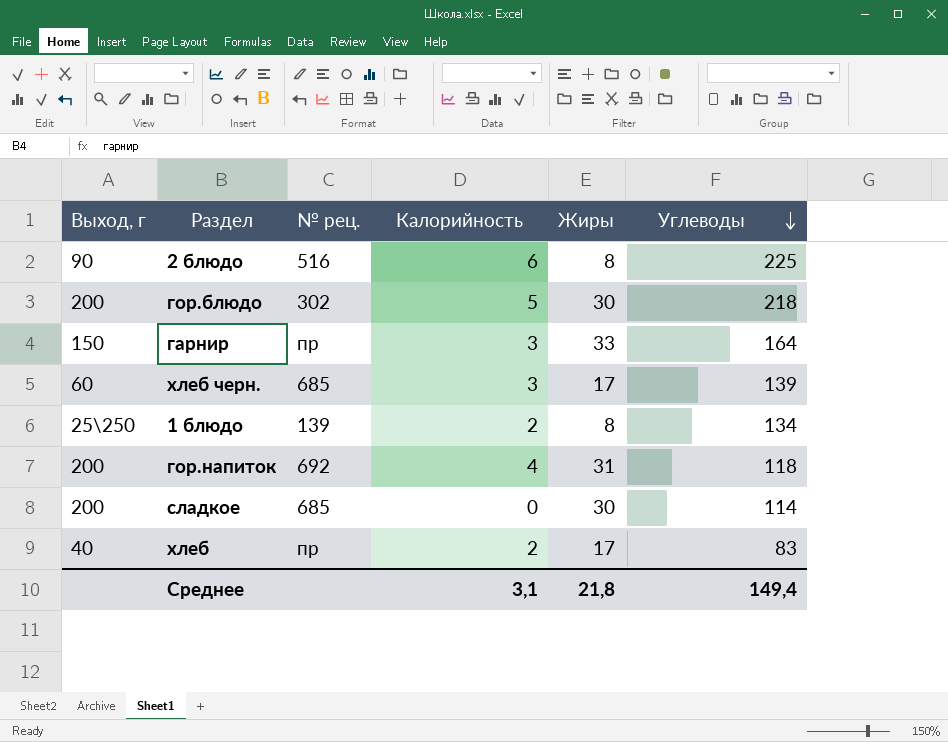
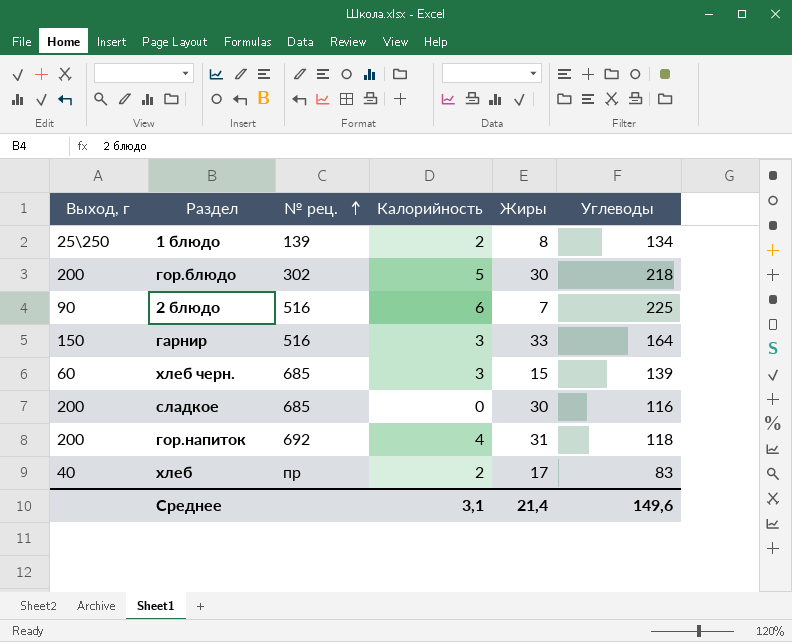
row order: Углеводы descending -> № рец. ascending
2 блюдо | Жиры: 8 -> 7
гарнир | № рец.: пр -> 516
хлеб черн. | Жиры: 17 -> 15
сладкое | Углеводы: 114 -> 116
Среднее | Жиры: 21,8 -> 21,4
Среднее | Углеводы: 149,4 -> 149,6

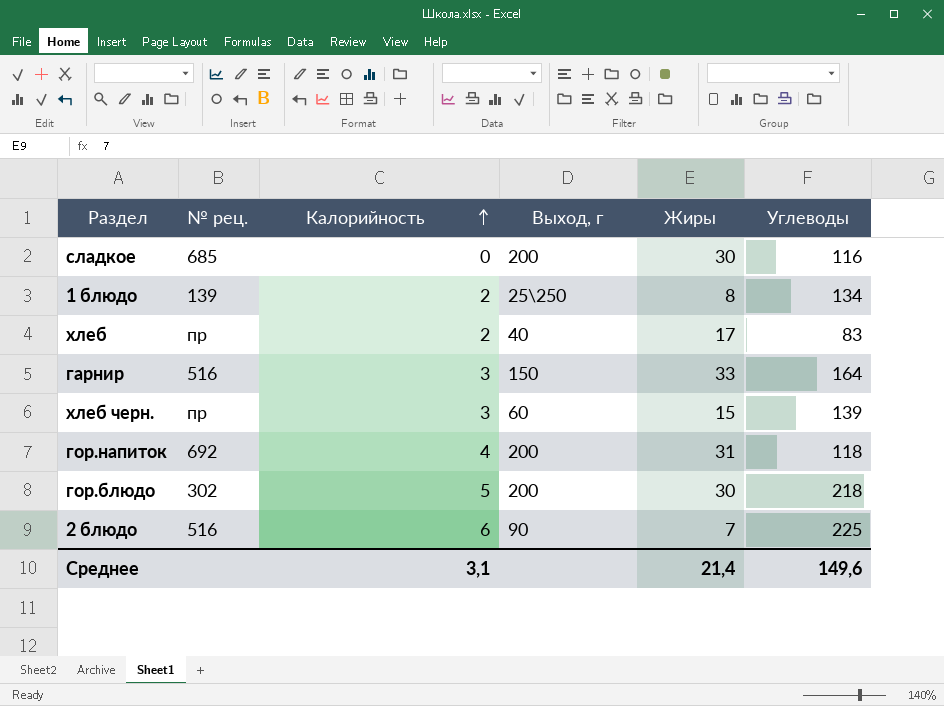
row order: № рец. ascending -> Калорийность ascending
column Выход, г | position: 1 -> 4
хлеб черн. | № рец.: 685 -> пр

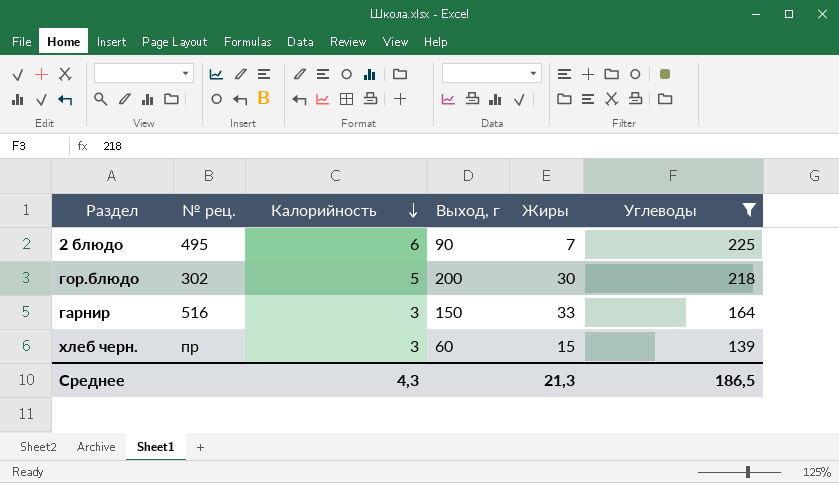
filter: none -> Углеводы >= 139
row order: Калорийность ascending -> Калорийность descending
2 блюдо | № рец.: 516 -> 495
Среднее | Калорийность: 3,1 -> 4,3
Среднее | Жиры: 21,4 -> 21,3
Среднее | Углеводы: 149,6 -> 186,5

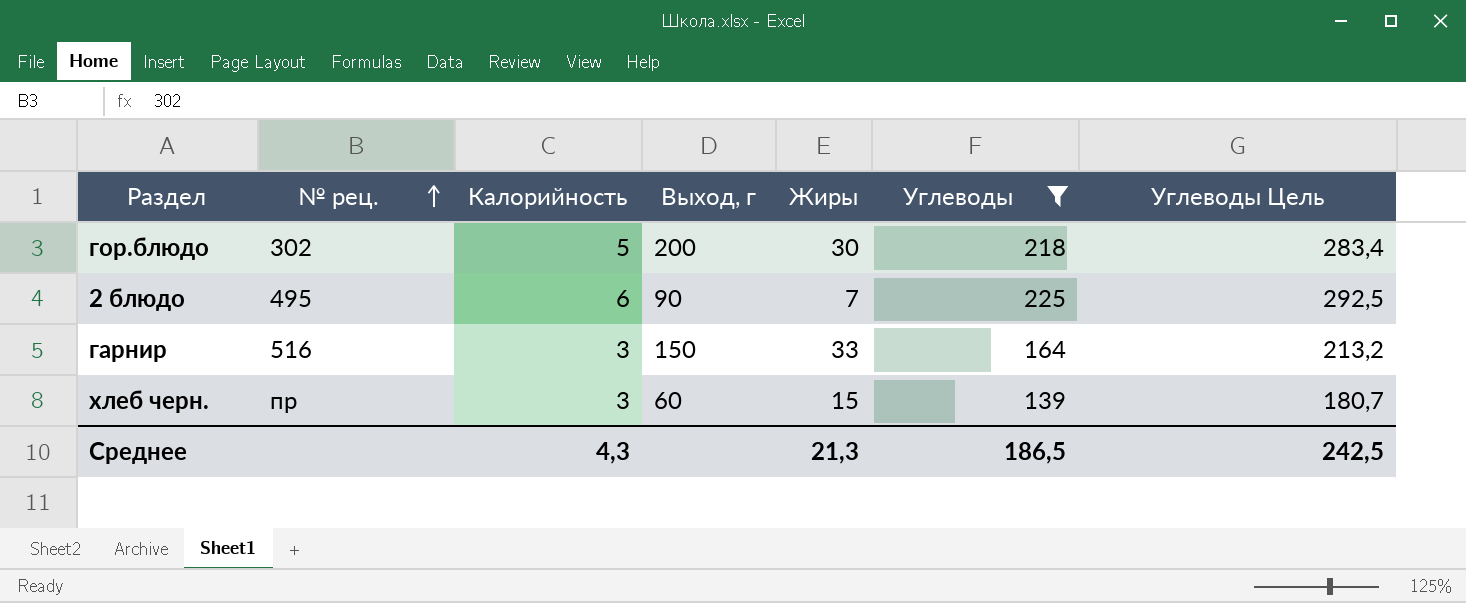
row order: Калорийность descending -> № рец. ascending
column Углеводы Цель | formula: none -> [Углеводы] * 1,3

